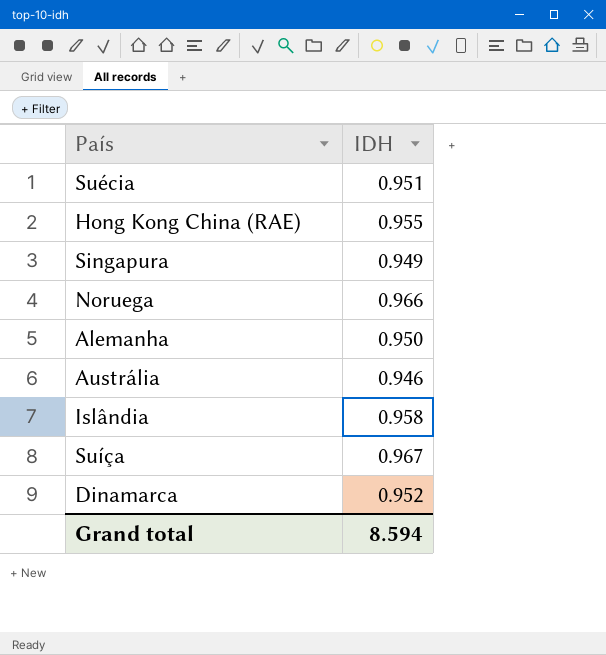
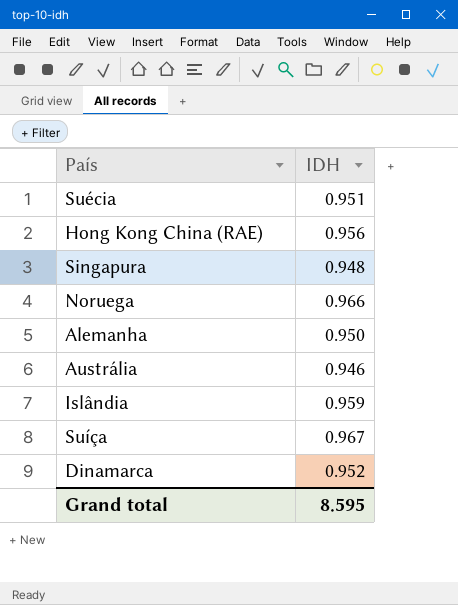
Hong Kong China (RAE) | IDH: 0.955 -> 0.956
Singapura | IDH: 0.949 -> 0.948
Islândia | IDH: 0.958 -> 0.959
Grand total | IDH: 8.594 -> 8.595

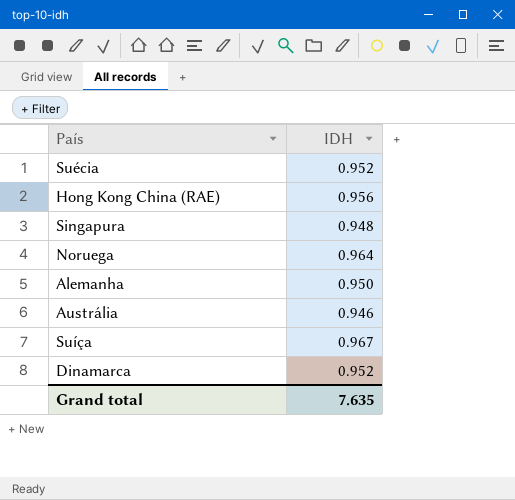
row Islândia: 0.959 -> none
Suécia | IDH: 0.951 -> 0.952
Noruega | IDH: 0.966 -> 0.964
Grand total | IDH: 8.595 -> 7.635

